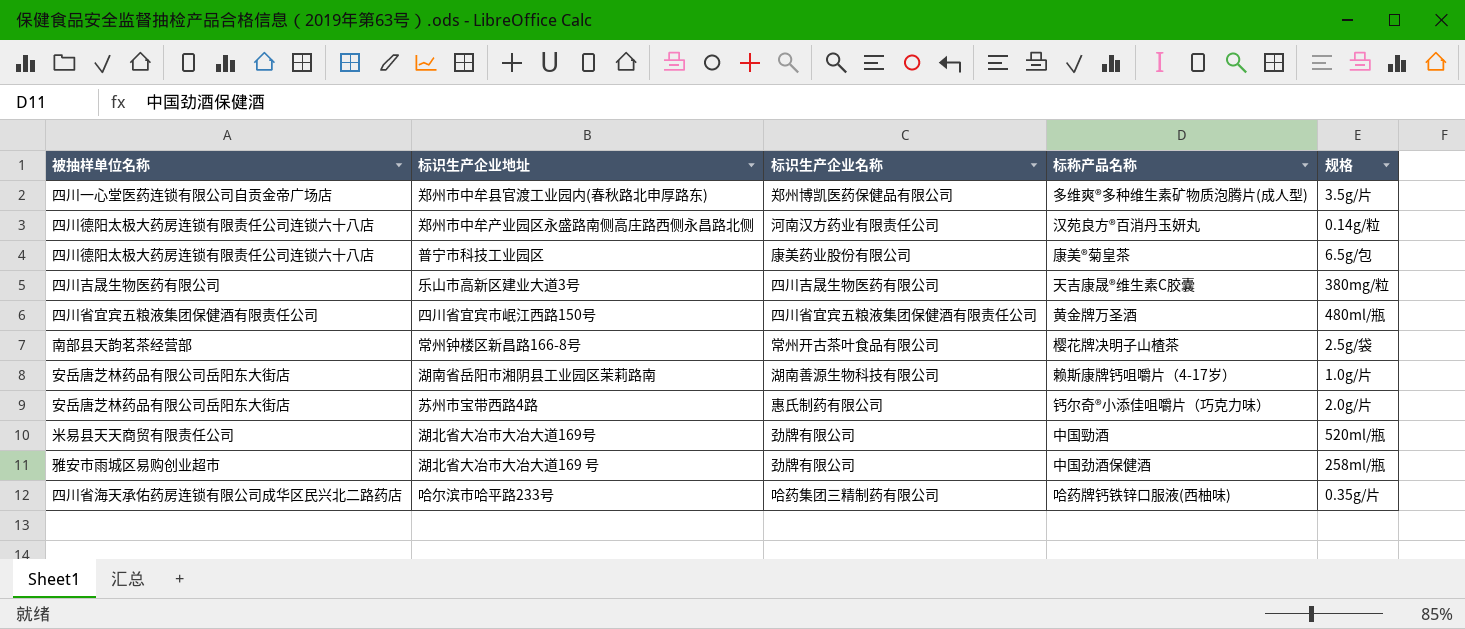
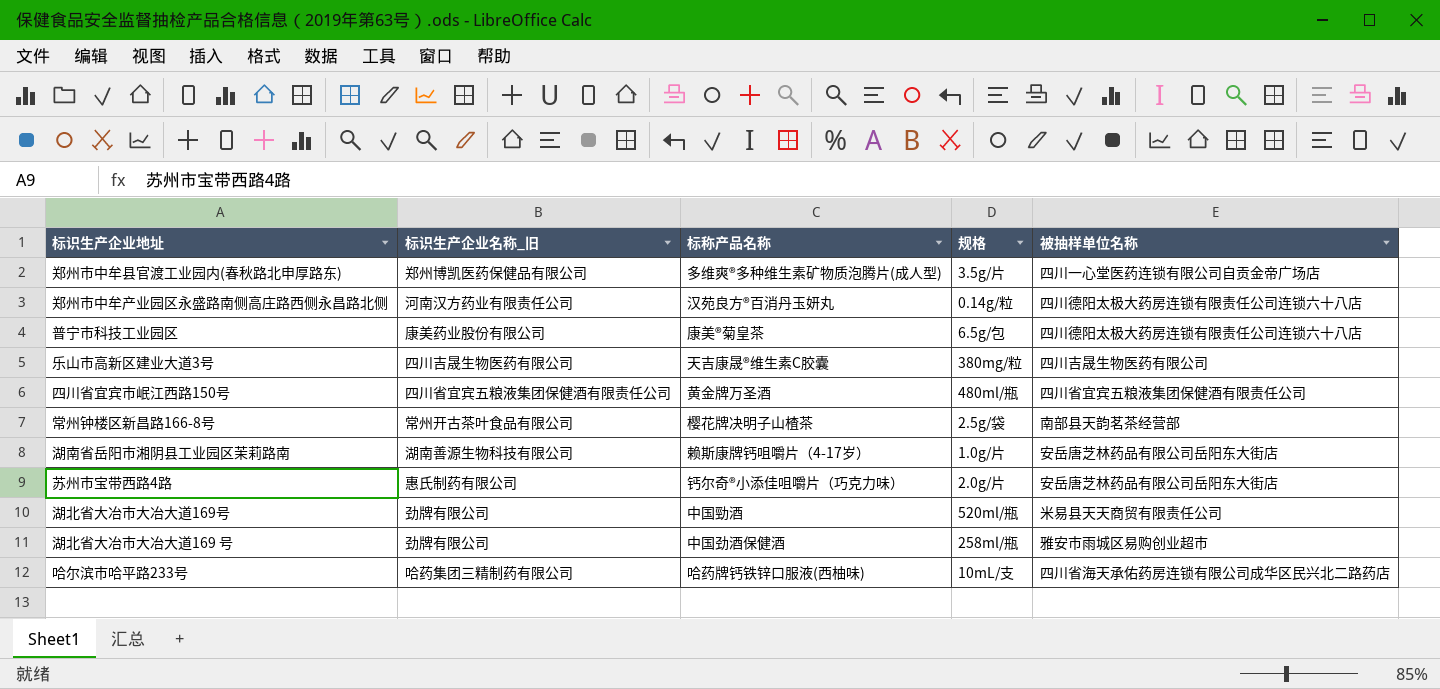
column name: 标识生产企业名称 -> 标识生产企业名称_旧
column 被抽样单位名称 | position: 1 -> 5
哈尔滨市哈平路233号 | 规格: 0.35g/片 -> 10mL/支

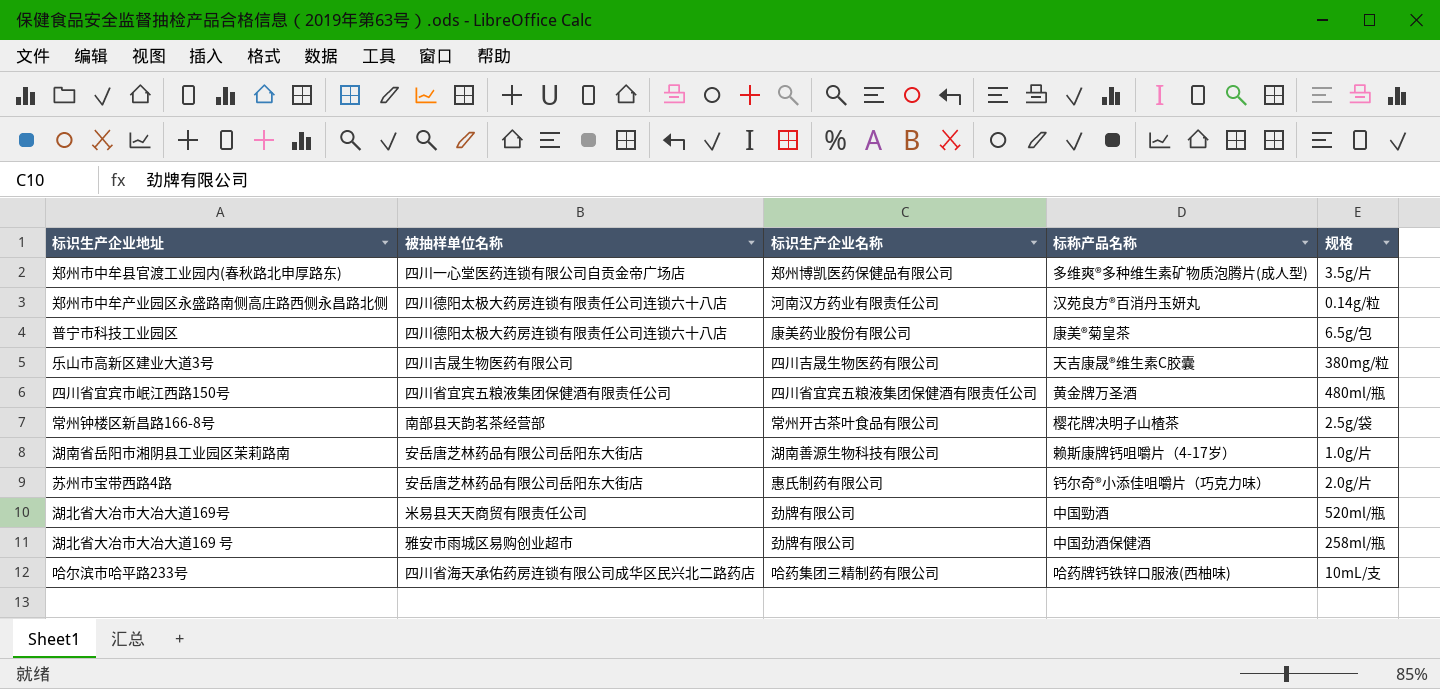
column 被抽样单位名称 | position: 5 -> 2
column name: 标识生产企业名称_旧 -> 标识生产企业名称

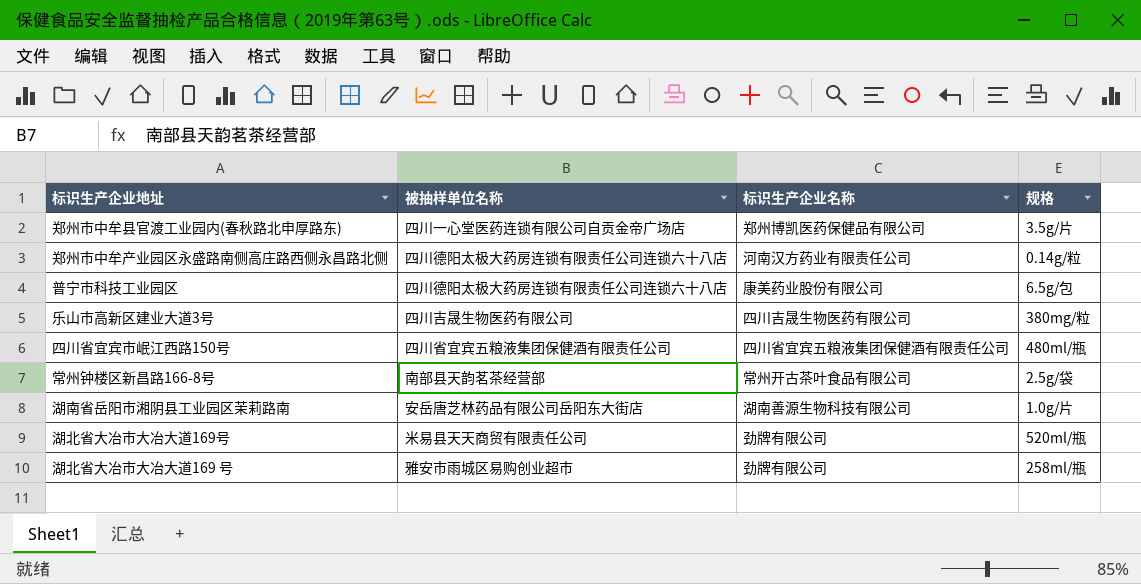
column 标称产品名称 | position: 4 -> none
row 苏州市宝带西路4路: 安岳唐芝林药品有限公司岳阳东大街店 | 惠氏制药有限公司 | 钙尔奇®小添佳咀嚼片（巧克力味） | 2.0g/片 -> none
row 哈尔滨市哈平路233号: 四川省海天承佑药房连锁有限公司成华区民兴北二路药店 | 哈药集团三精制药有限公司 | 哈药牌钙铁锌口服液(西柚味) | 10mL/支 -> none

